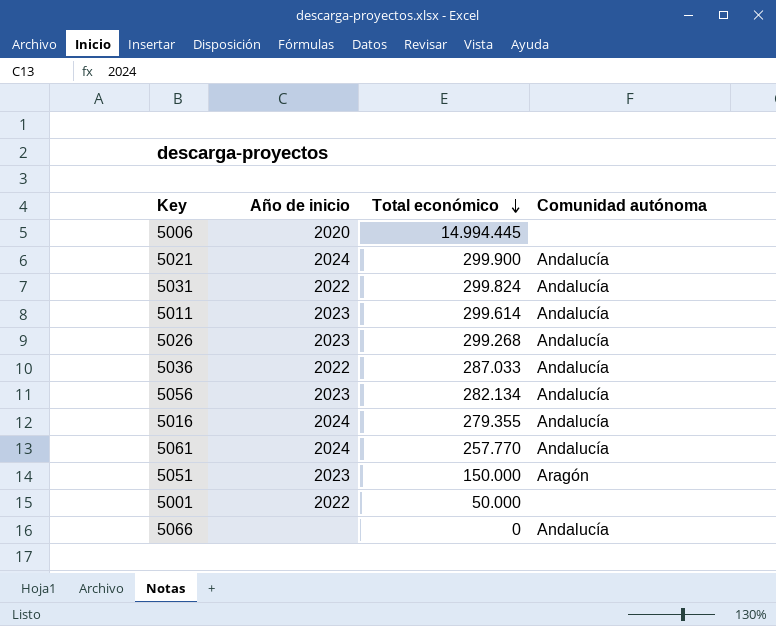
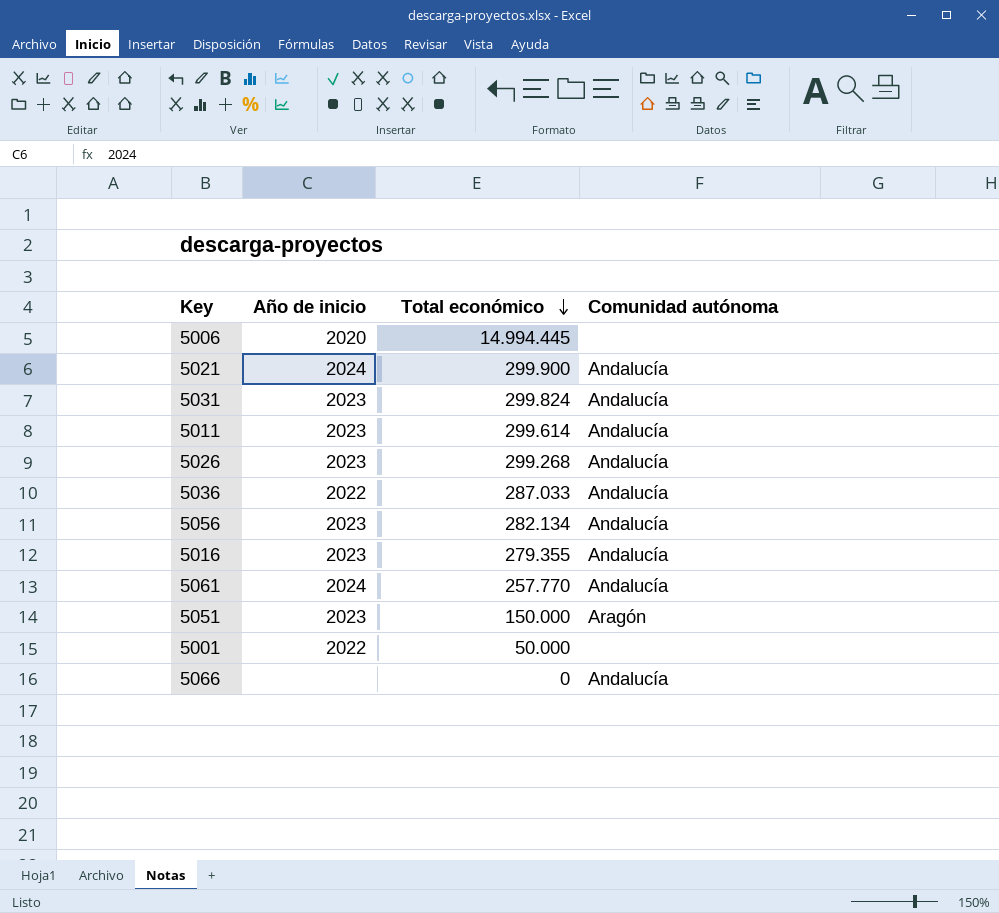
5031 | Año de inicio: 2022 -> 2023
5016 | Año de inicio: 2024 -> 2023

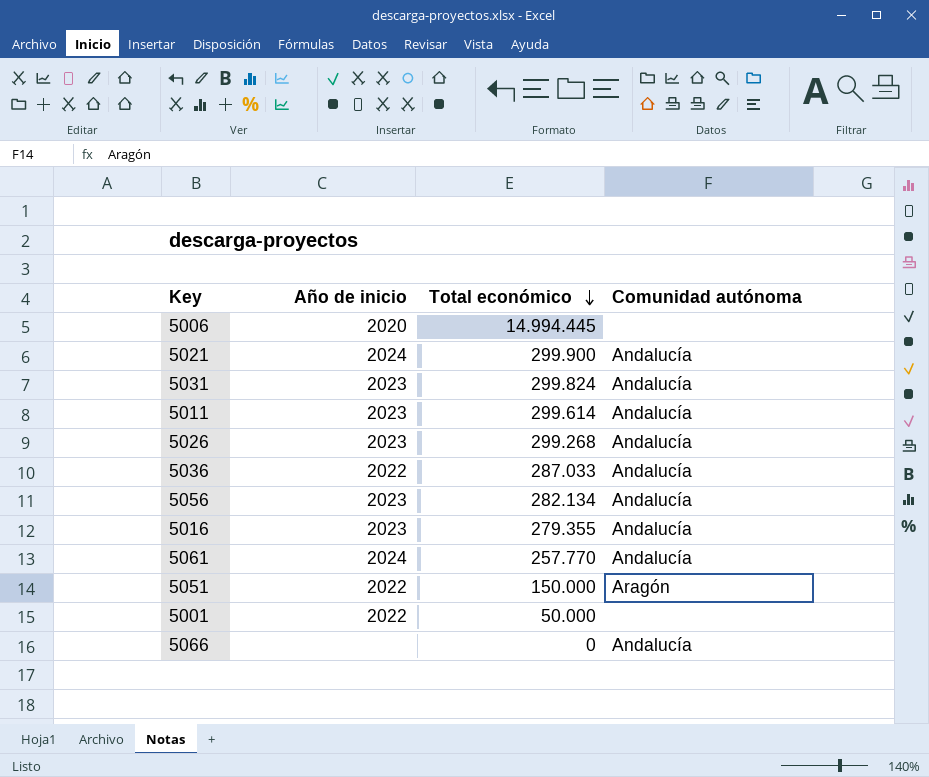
5051 | Año de inicio: 2023 -> 2022

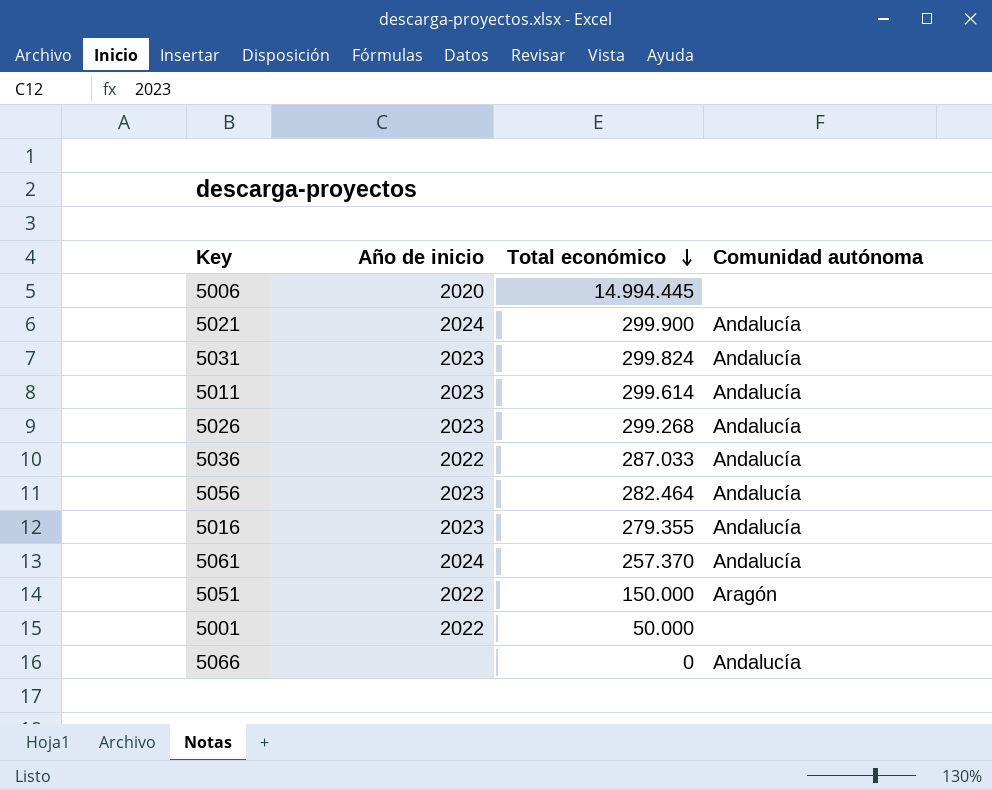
5056 | Total económico: 282.134 -> 282.464
5061 | Total económico: 257.770 -> 257.370

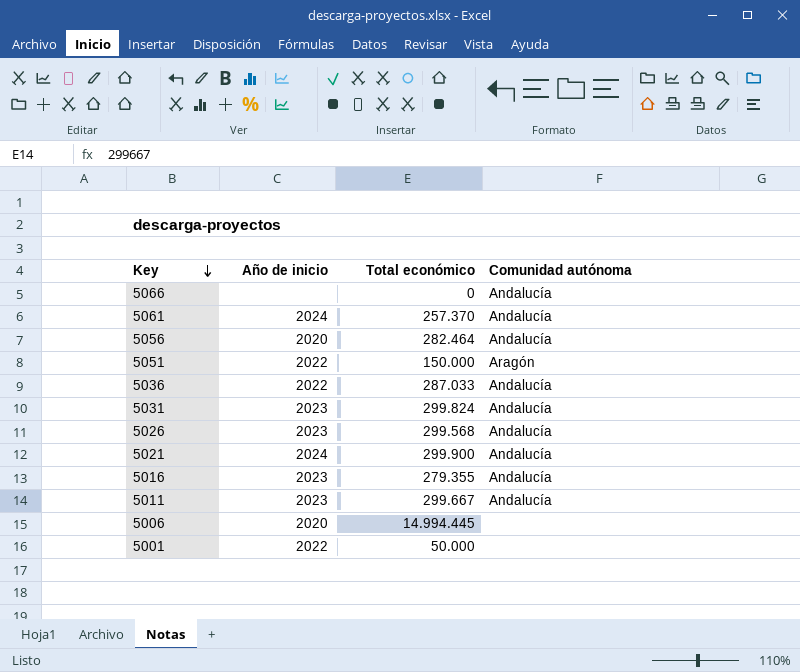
row order: Total económico descending -> Key descending
5056 | Año de inicio: 2023 -> 2020
5026 | Total económico: 299.268 -> 299.568
5011 | Total económico: 299.614 -> 299.667

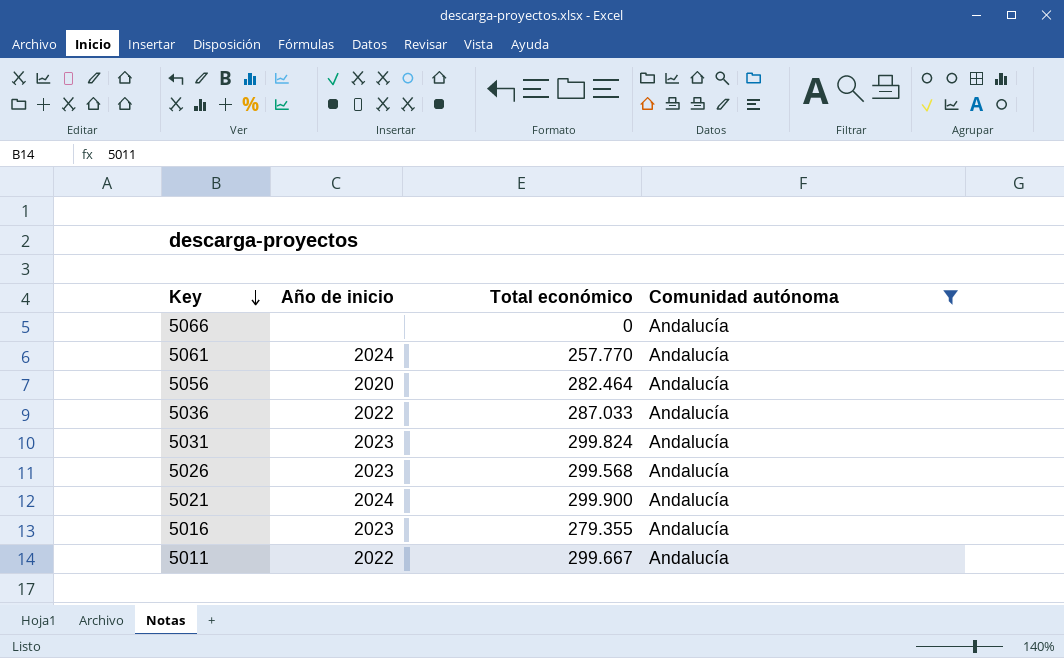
filter: none -> Comunidad autónoma = Andalucía
5061 | Total económico: 257.370 -> 257.770
5011 | Año de inicio: 2023 -> 2022

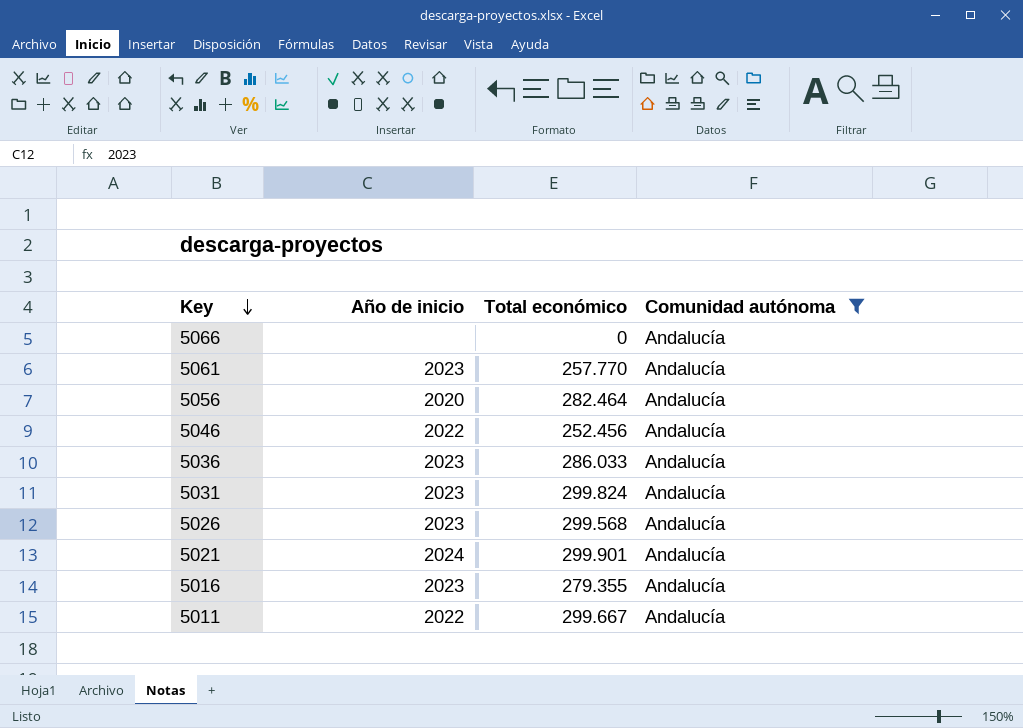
5061 | Año de inicio: 2024 -> 2023
row 5046: none -> 2022 | 252.456 | Andalucía
5036 | Año de inicio: 2022 -> 2023
5036 | Total económico: 287.033 -> 286.033
5021 | Total económico: 299.900 -> 299.901

